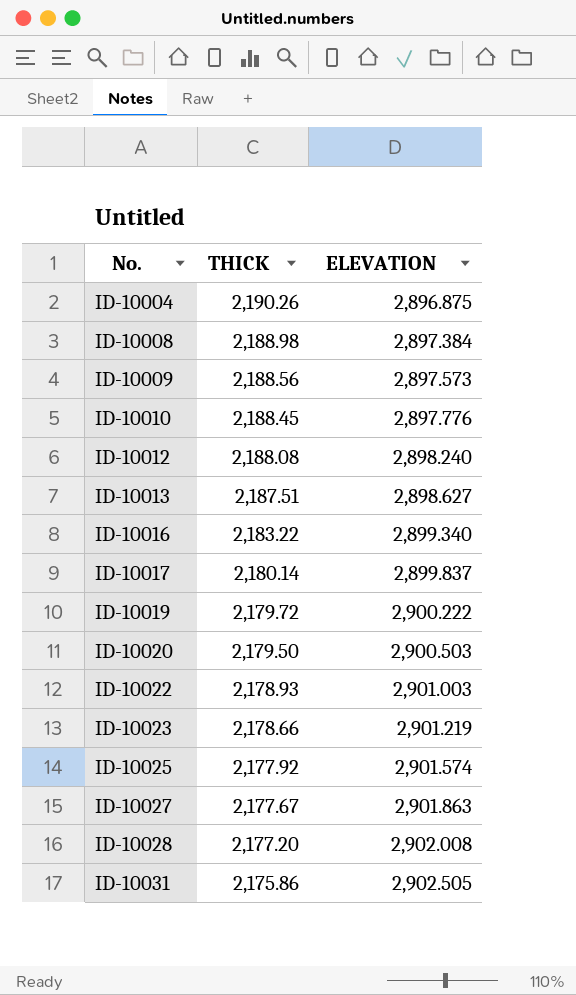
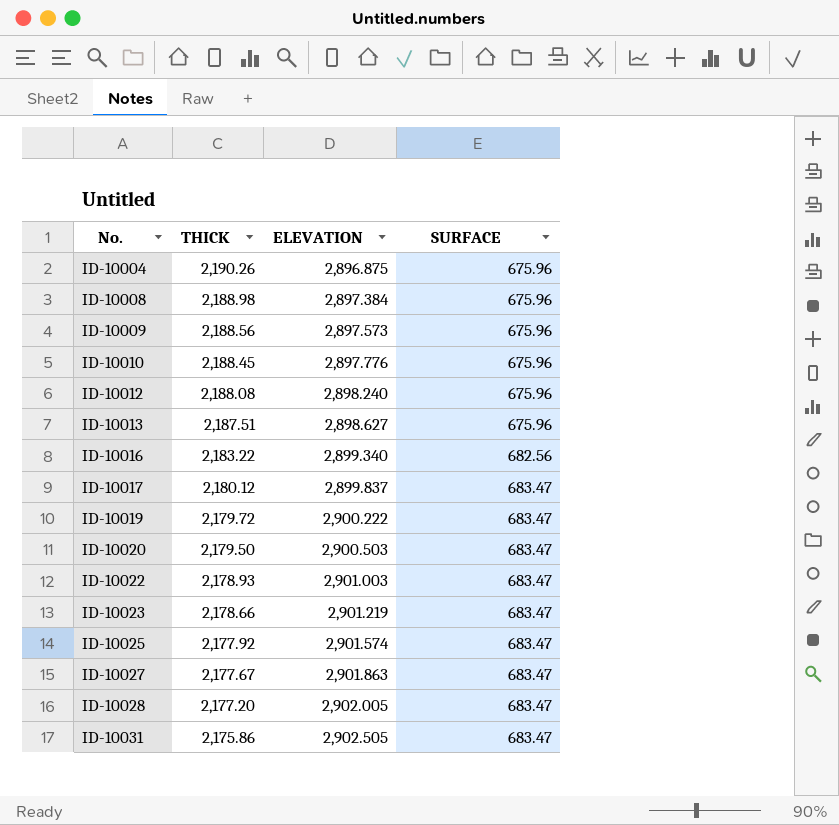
column SURFACE | position: none -> 4
ID-10017 | THICK: 2,180.14 -> 2,180.12
ID-10028 | ELEVATION: 2,902.008 -> 2,902.005

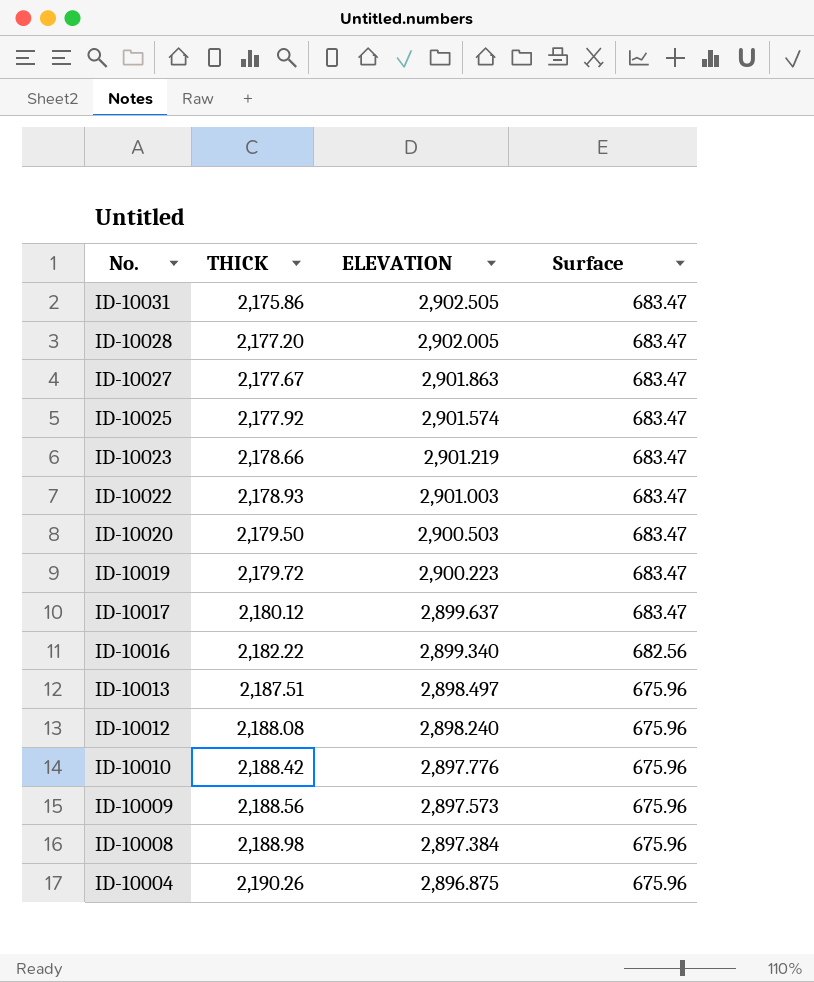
row order: No. ascending -> No. descending
column name: SURFACE -> Surface
ID-10019 | ELEVATION: 2,900.222 -> 2,900.223
ID-10017 | ELEVATION: 2,899.837 -> 2,899.637
ID-10016 | THICK: 2,183.22 -> 2,182.22
ID-10013 | ELEVATION: 2,898.627 -> 2,898.497
ID-10010 | THICK: 2,188.45 -> 2,188.42

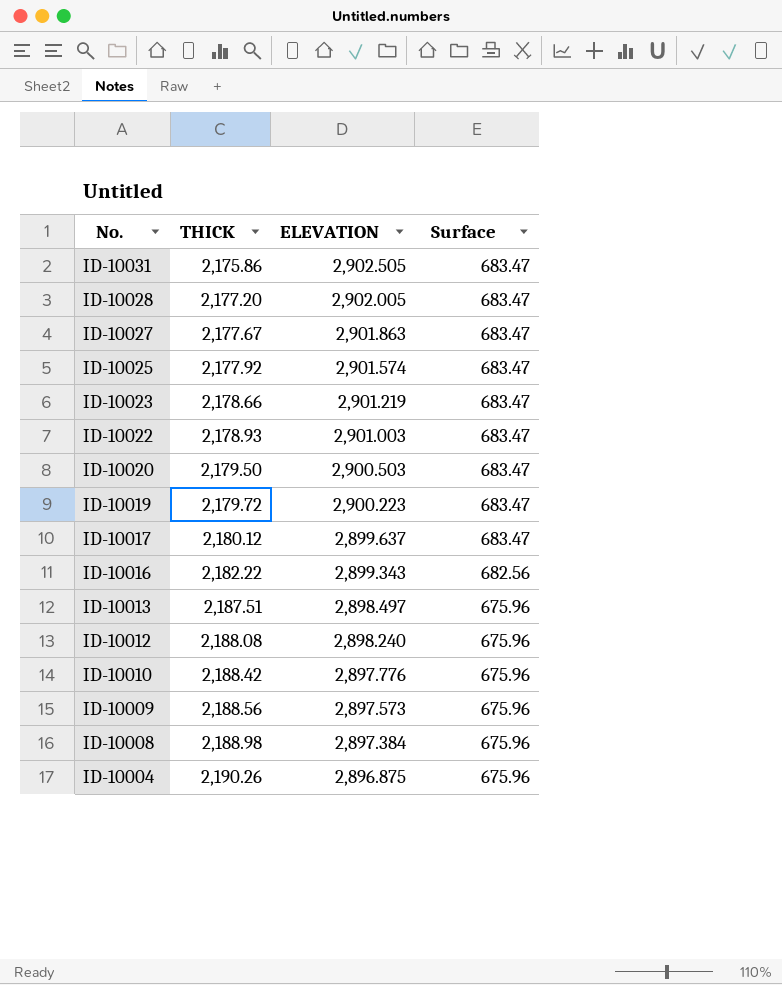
ID-10016 | ELEVATION: 2,899.340 -> 2,899.343

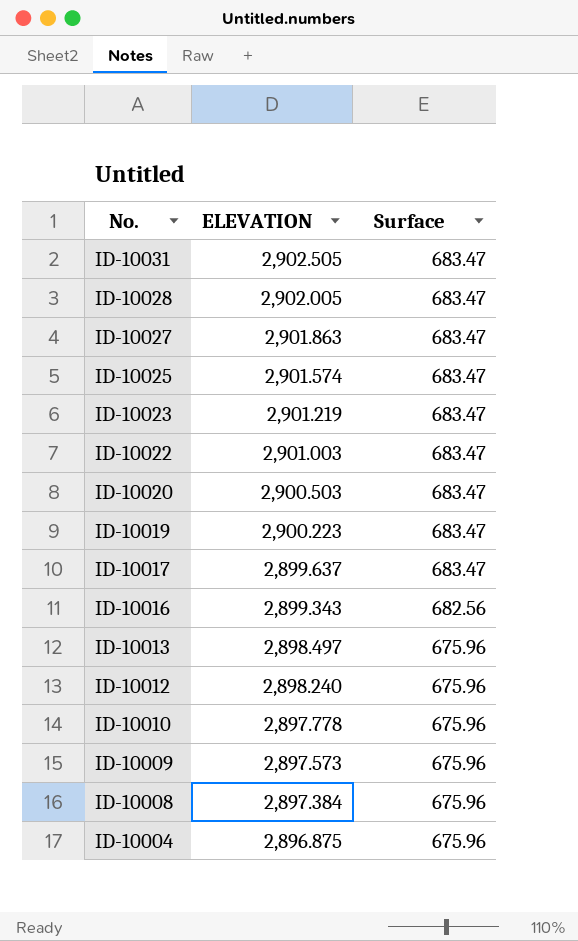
column THICK | position: 2 -> none
ID-10010 | ELEVATION: 2,897.776 -> 2,897.778

